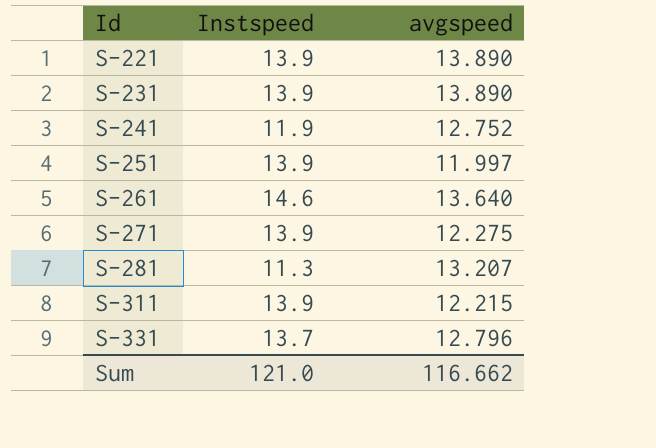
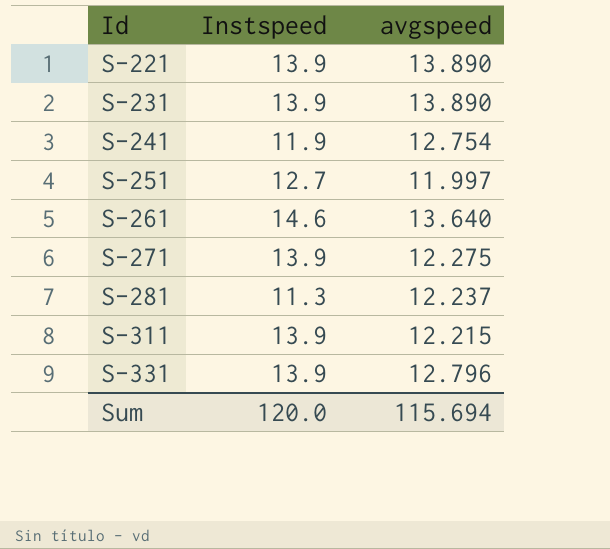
S-241 | avgspeed: 12.752 -> 12.754
S-251 | Instspeed: 13.9 -> 12.7
S-281 | avgspeed: 13.207 -> 12.237
S-331 | Instspeed: 13.7 -> 13.9
Sum | Instspeed: 121.0 -> 120.0
Sum | avgspeed: 116.662 -> 115.694

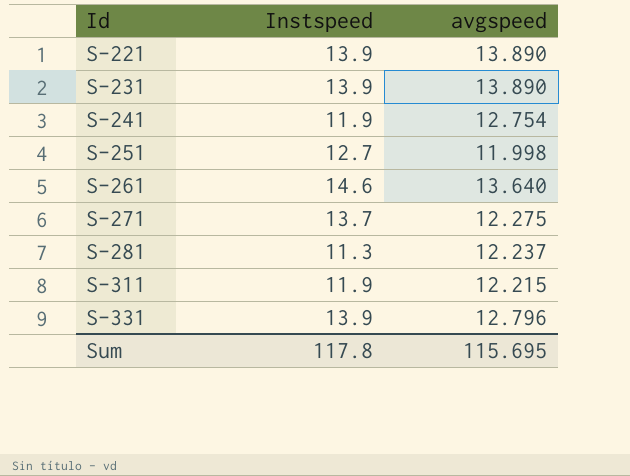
S-251 | avgspeed: 11.997 -> 11.998
S-271 | Instspeed: 13.9 -> 13.7
S-311 | Instspeed: 13.9 -> 11.9
Sum | Instspeed: 120.0 -> 117.8
Sum | avgspeed: 115.694 -> 115.695

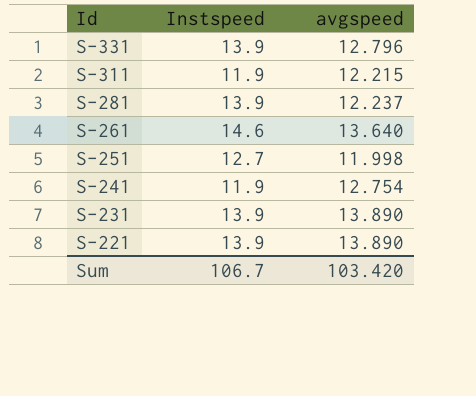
row order: Id ascending -> Id descending
row S-271: 13.7 | 12.275 -> none
S-281 | Instspeed: 11.3 -> 13.9
Sum | Instspeed: 117.8 -> 106.7
Sum | avgspeed: 115.695 -> 103.420

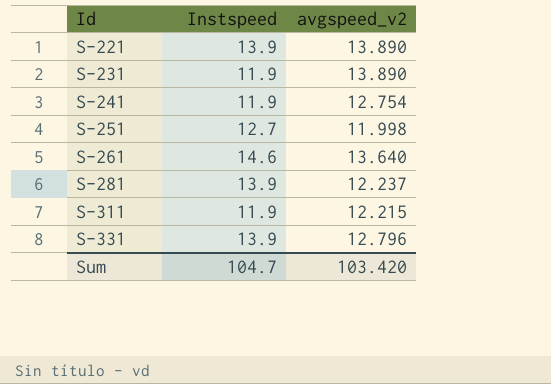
row order: Id descending -> Id ascending
column name: avgspeed -> avgspeed_v2
S-231 | Instspeed: 13.9 -> 11.9
Sum | Instspeed: 106.7 -> 104.7

